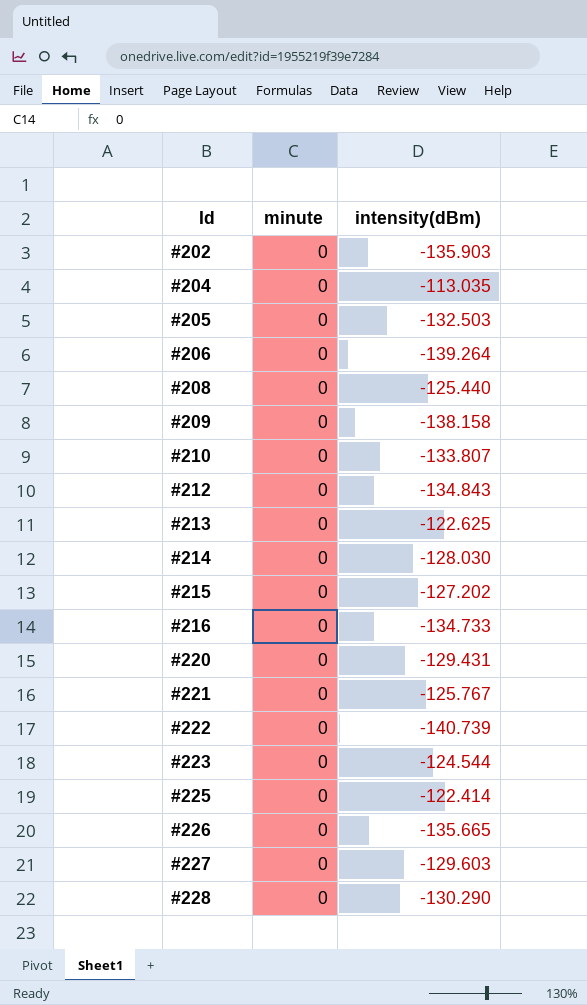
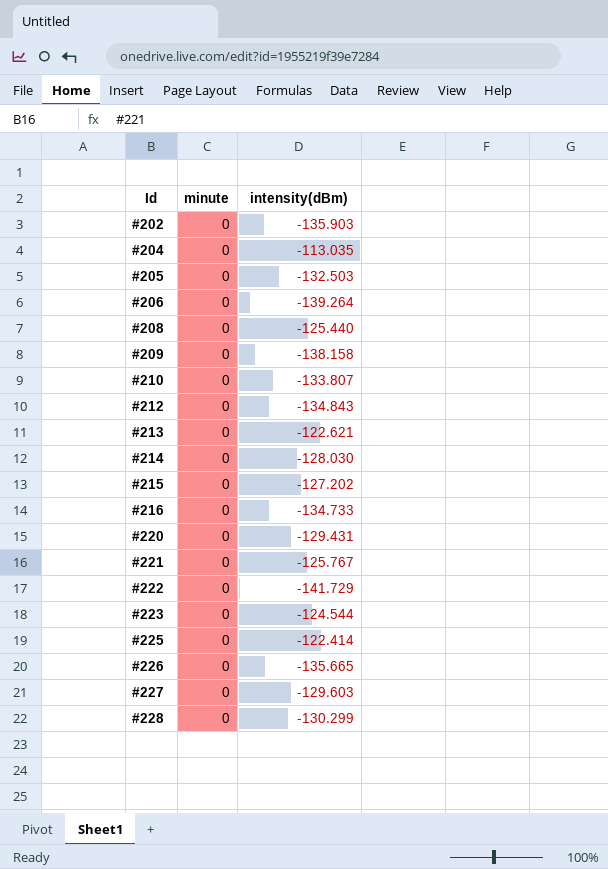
#213 | intensity(dBm): -122.625 -> -122.621
#222 | intensity(dBm): -140.739 -> -141.729
#228 | intensity(dBm): -130.290 -> -130.299

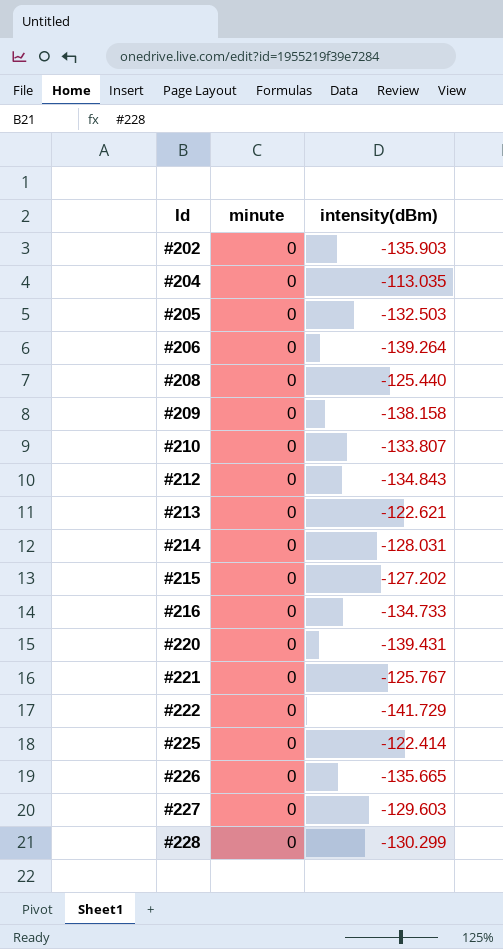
row #223: 0 | -124.544 -> none
#214 | intensity(dBm): -128.030 -> -128.031
#220 | intensity(dBm): -129.431 -> -139.431

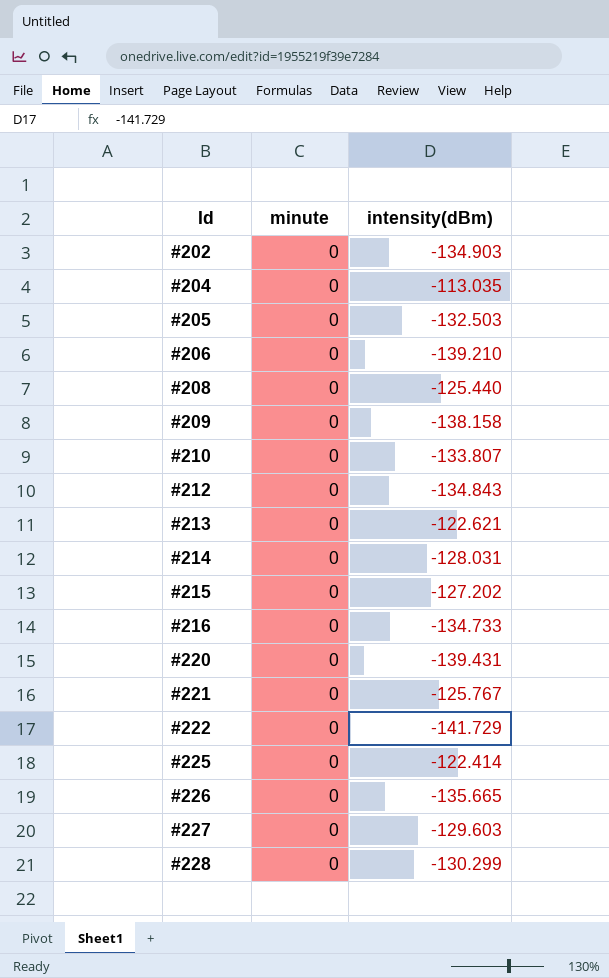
#202 | intensity(dBm): -135.903 -> -134.903
#206 | intensity(dBm): -139.264 -> -139.210

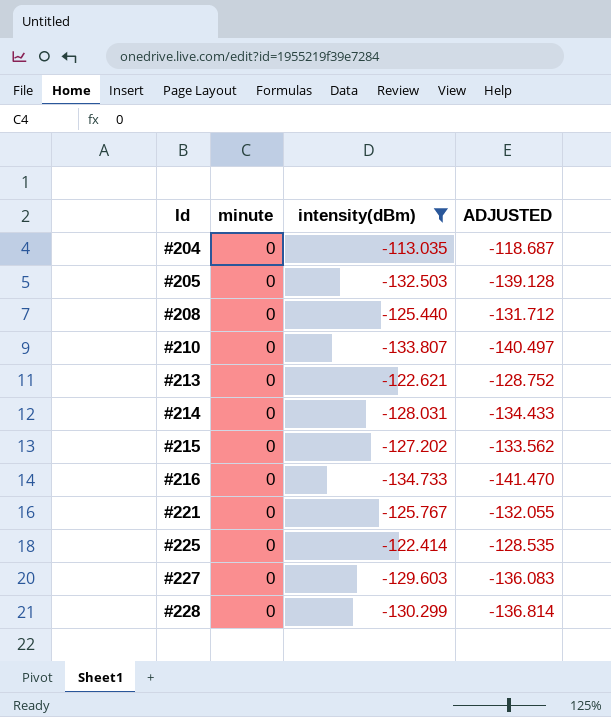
filter: none -> intensity(dBm) >= -134.733
column ADJUSTED | formula: none -> [intensity(dBm)] * 1.05

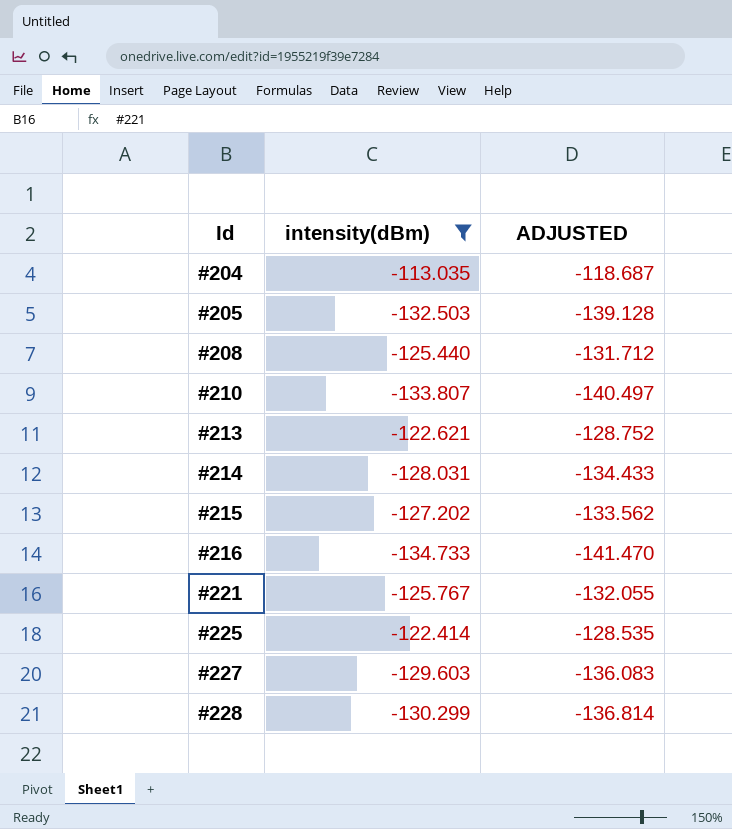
column minute | position: 2 -> none

